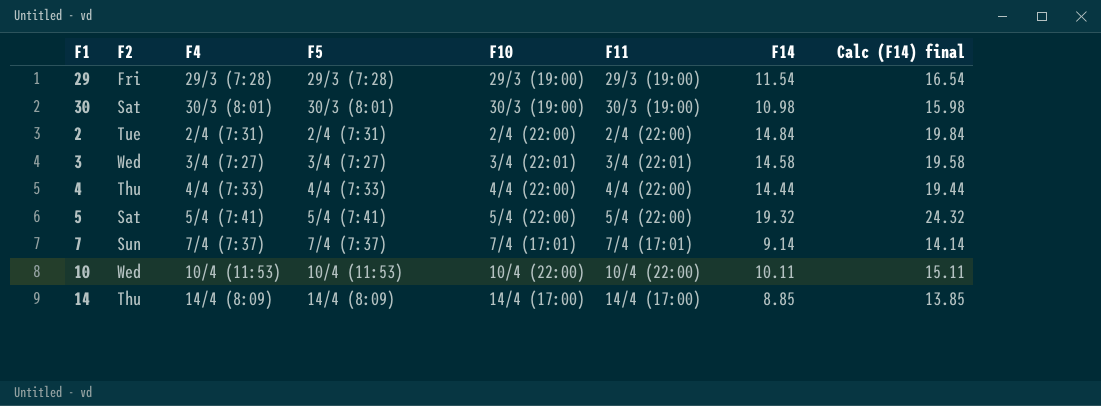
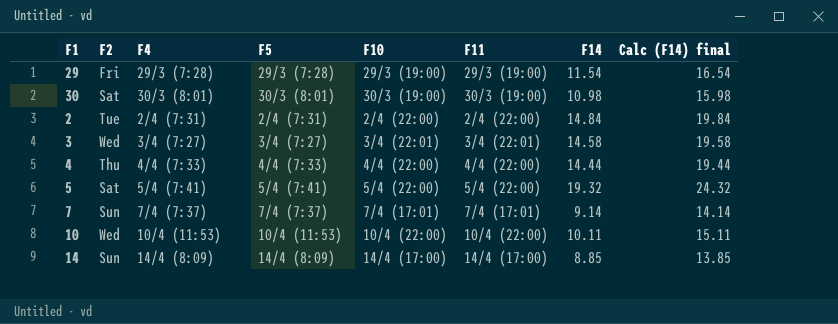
14 | F2: Thu -> Sun

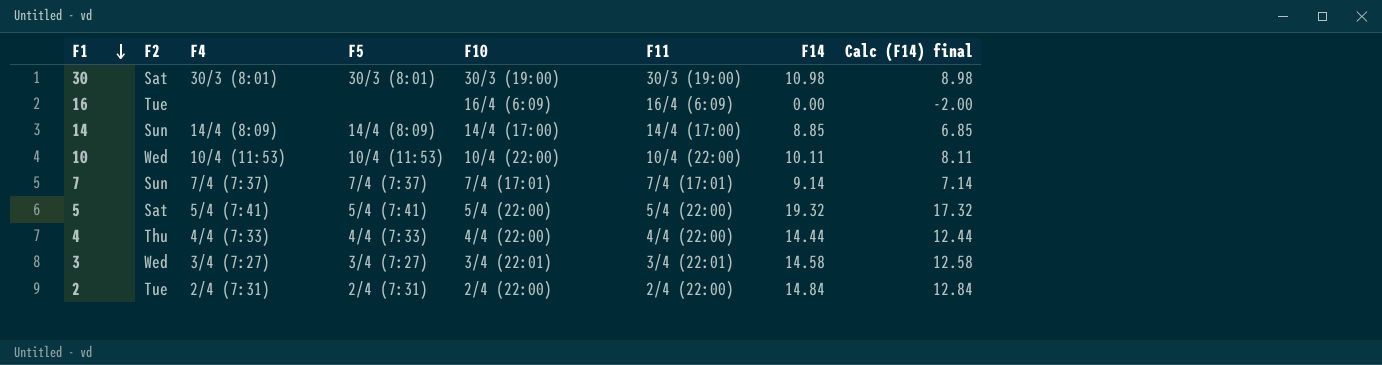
row order: none -> F1 descending
column Calc (F14) final | formula: [F14] + 5 -> [F14] - 2
row 29: Fri | 29/3 (7:28) | 29/3 (7:28) | 29/3 (19:00) | 29/3 (19:00) | 11.54 | 16.54 -> none
row 16: none -> Tue | none | none | 16/4 (6:09) | 16/4 (6:09) | 0.00 | -2.00

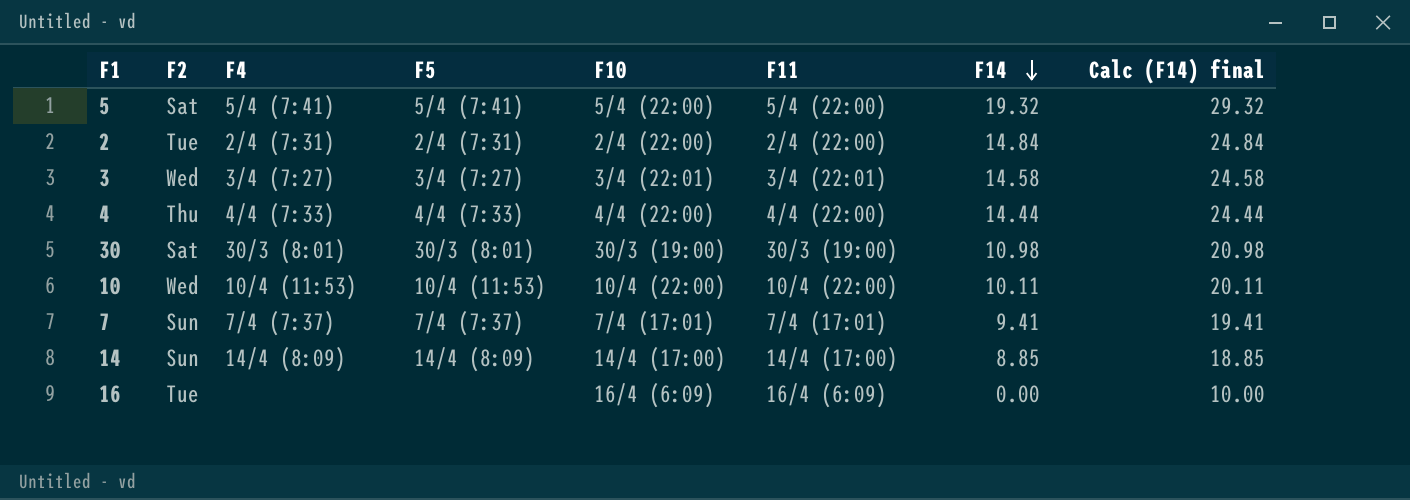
row order: F1 descending -> F14 descending
column Calc (F14) final | formula: [F14] - 2 -> [F14] + 10
7 | F14: 9.14 -> 9.41

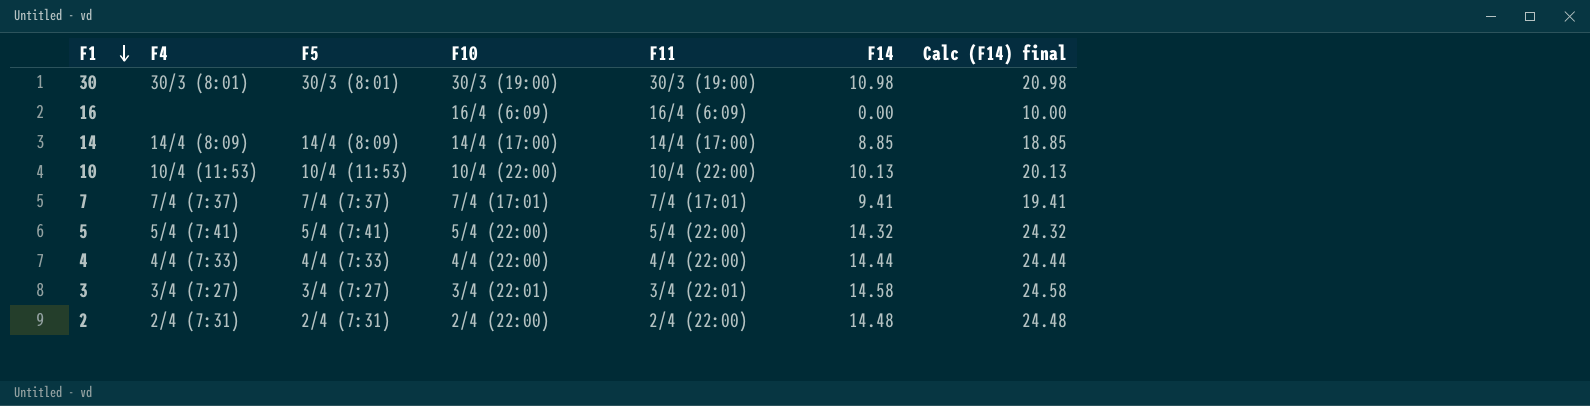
row order: F14 descending -> F1 descending
column F2 | position: 2 -> none
10 | F14: 10.11 -> 10.13
10 | Calc (F14) final: 20.11 -> 20.13
5 | F14: 19.32 -> 14.32
5 | Calc (F14) final: 29.32 -> 24.32
2 | F14: 14.84 -> 14.48
2 | Calc (F14) final: 24.84 -> 24.48

